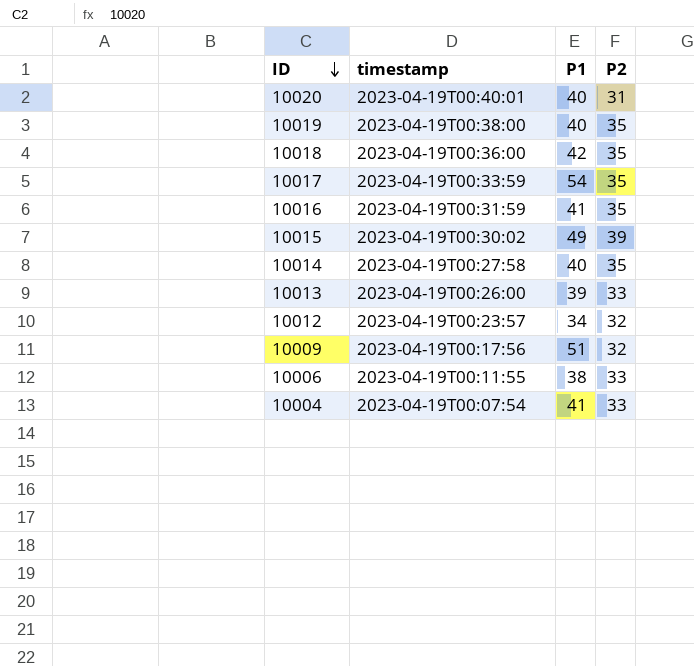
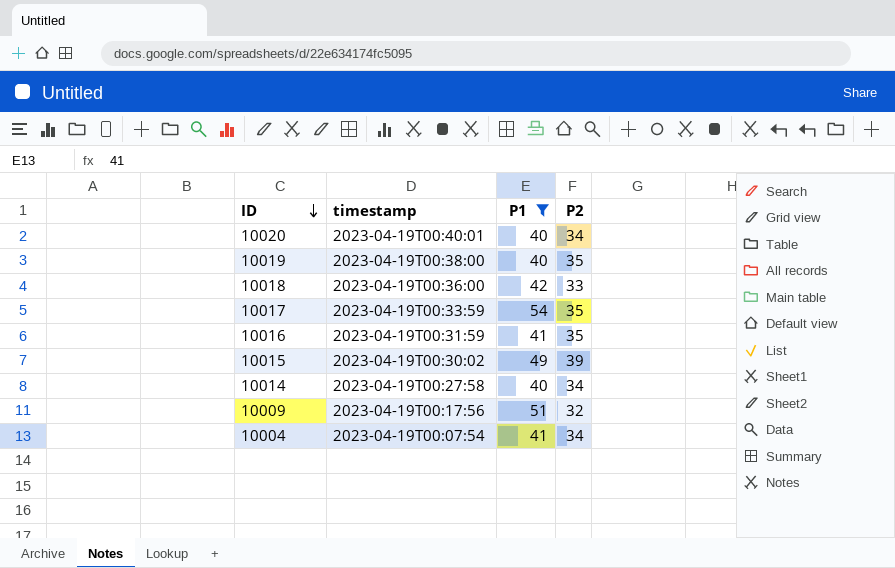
filter: none -> P1 >= 40
10020 | P2: 31 -> 34
10018 | P2: 35 -> 33
10014 | P2: 35 -> 34
10004 | P2: 33 -> 34

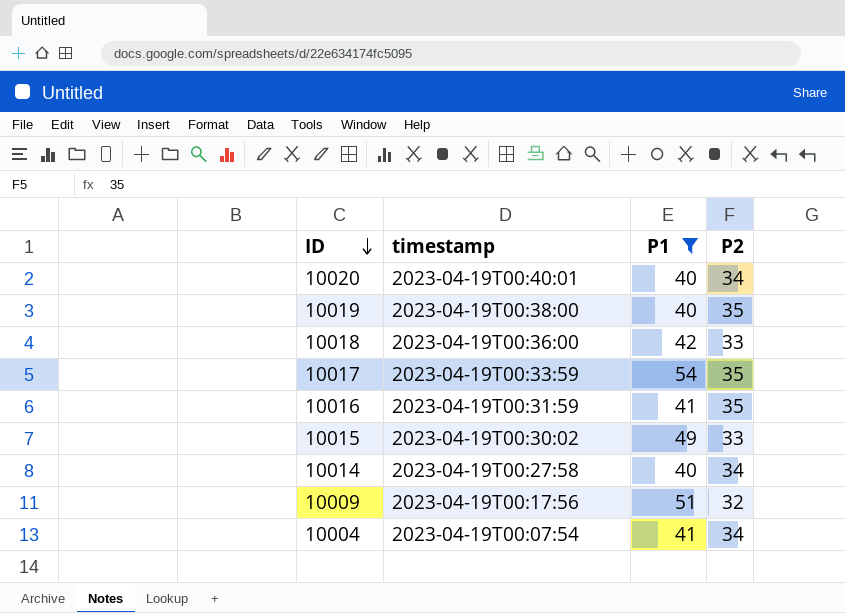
10015 | P2: 39 -> 33

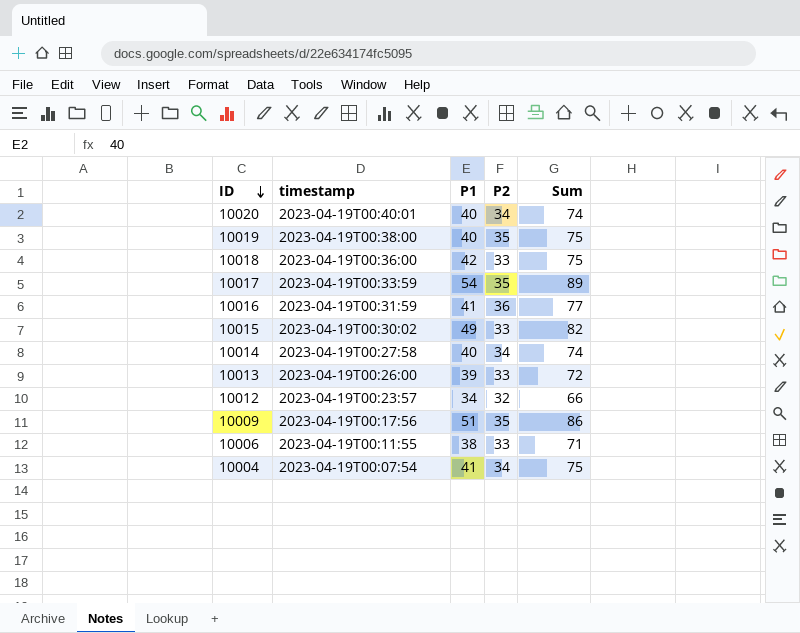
filter: P1 >= 40 -> none
column Sum | formula: none -> [P1] + [P2]
10016 | P2: 35 -> 36
10009 | P2: 32 -> 35

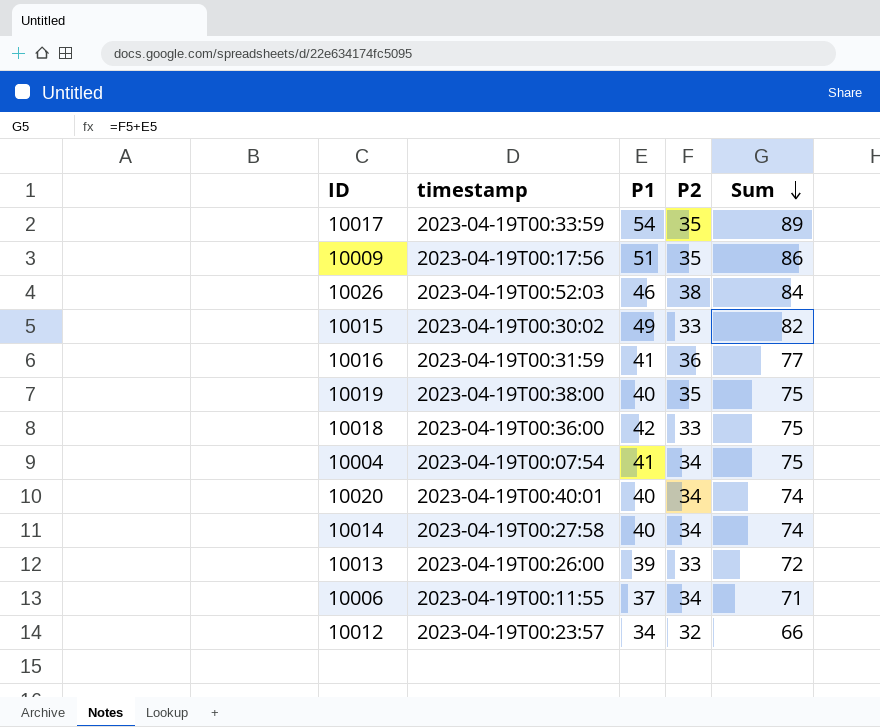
row order: ID descending -> Sum descending
row 10026: none -> 2023-04-19T00:52:03 | 46 | 38 | 84
10006 | P1: 38 -> 37
10006 | P2: 33 -> 34

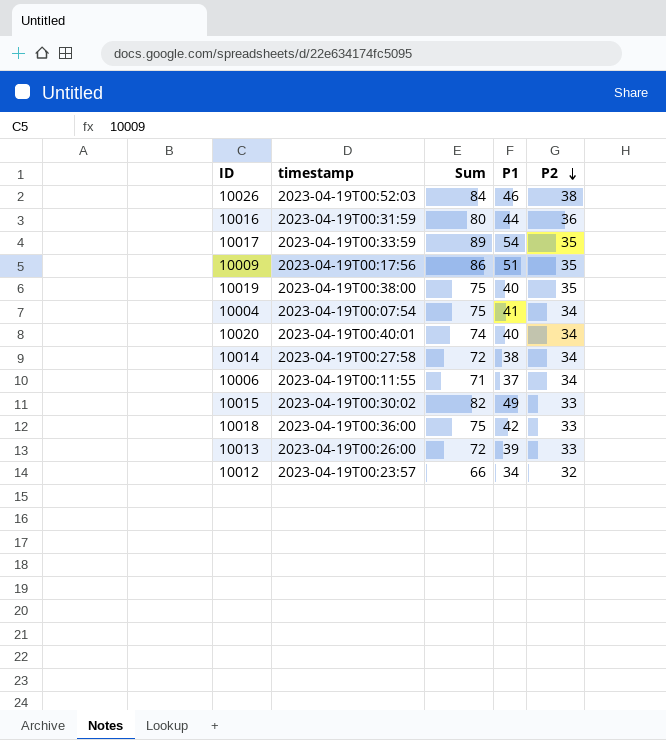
row order: Sum descending -> P2 descending
column Sum | position: 5 -> 3
10016 | Sum: 77 -> 80
10016 | P1: 41 -> 44
10014 | Sum: 74 -> 72
10014 | P1: 40 -> 38

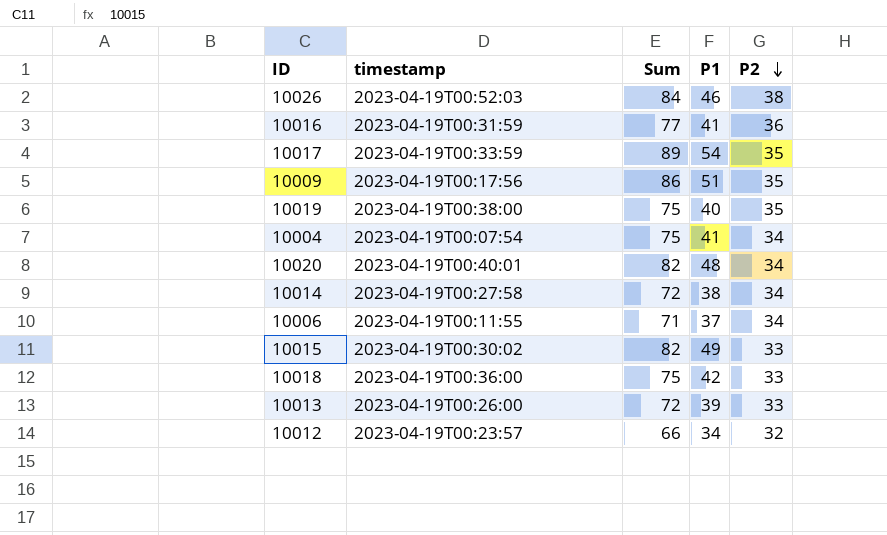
10016 | Sum: 80 -> 77
10016 | P1: 44 -> 41
10020 | Sum: 74 -> 82
10020 | P1: 40 -> 48

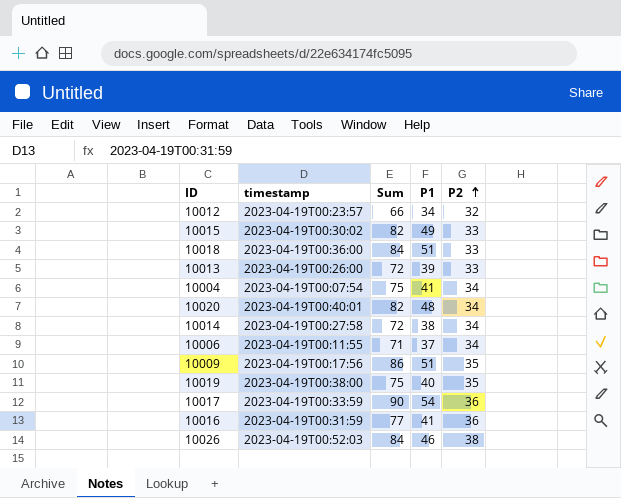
row order: P2 descending -> P2 ascending
10018 | Sum: 75 -> 84
10018 | P1: 42 -> 51
10017 | Sum: 89 -> 90
10017 | P2: 35 -> 36

